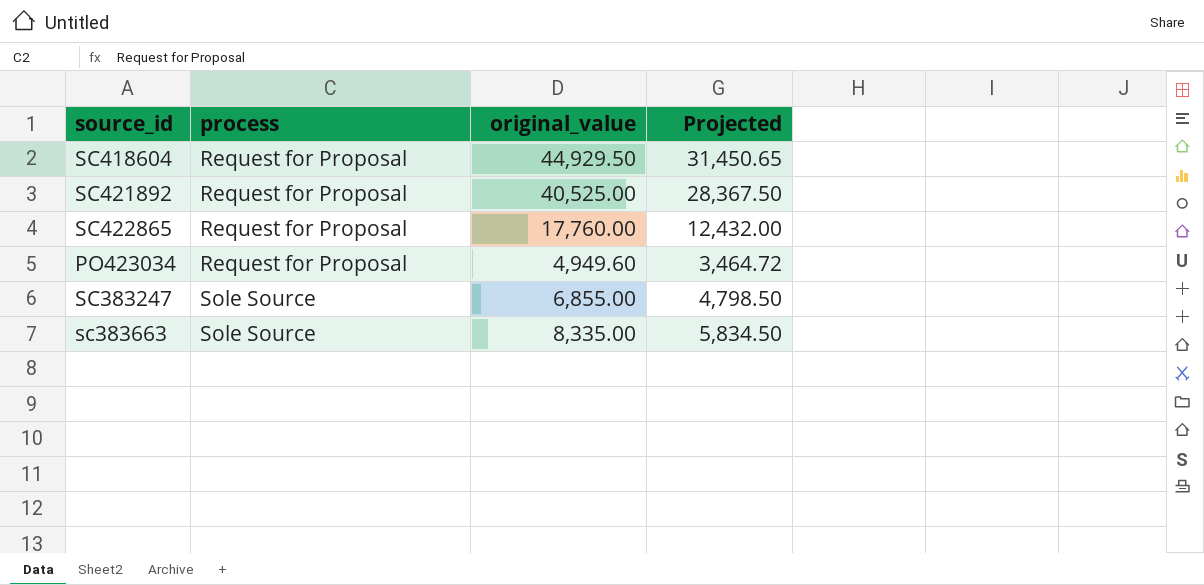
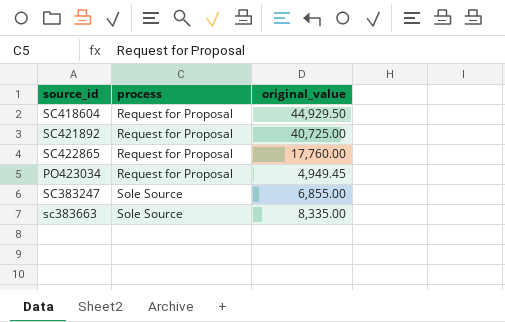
column Projected | formula: [original_value] * 0.7 -> none
SC421892 | original_value: 40,525.00 -> 40,725.00
PO423034 | original_value: 4,949.60 -> 4,949.45

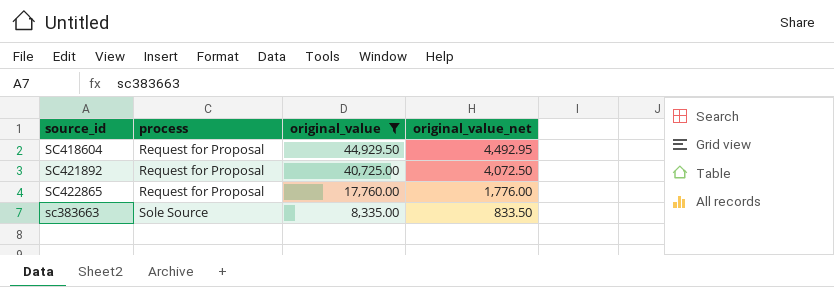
filter: none -> original_value >= 8,335.00
column original_value_net | formula: none -> [original_value] * 0.1

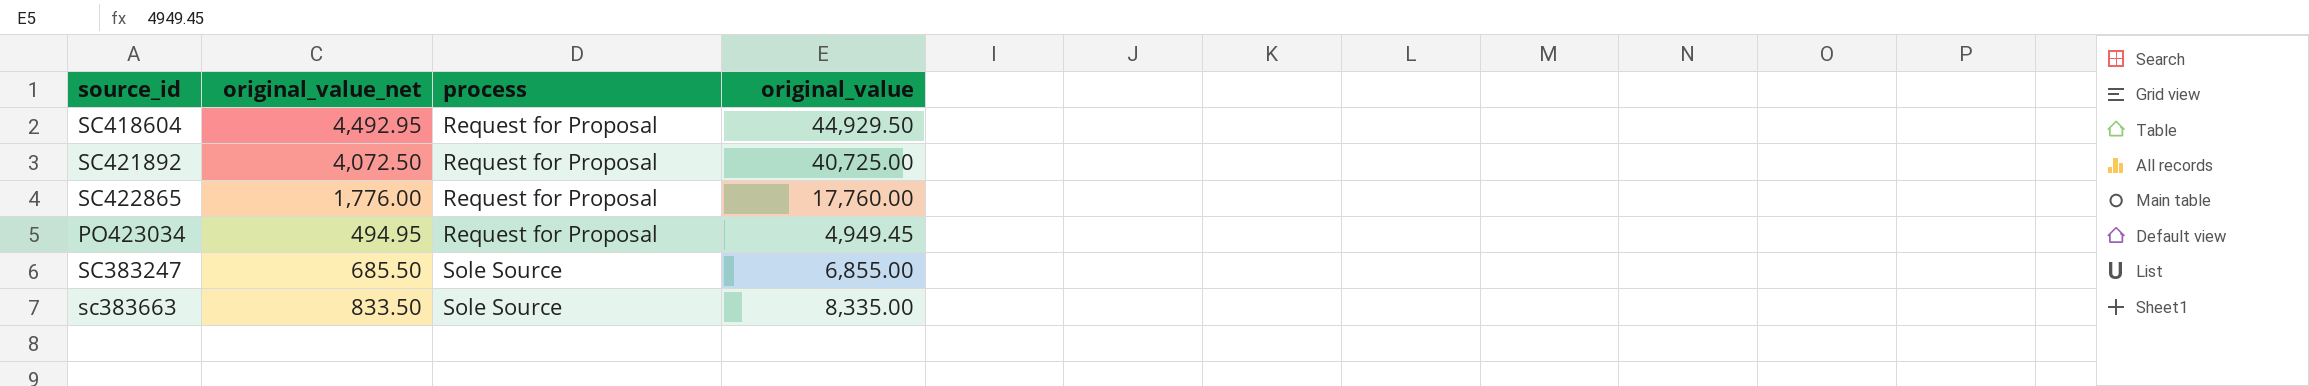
filter: original_value >= 8,335.00 -> none
column original_value_net | position: 4 -> 2

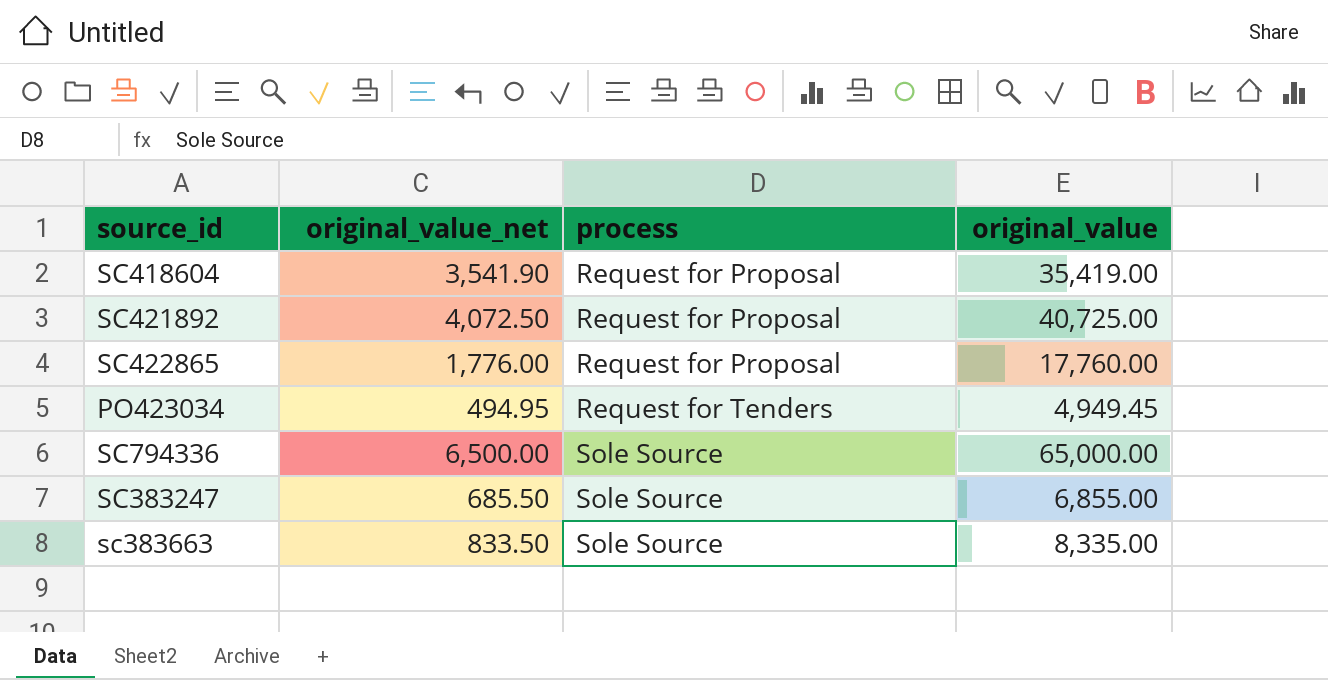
SC418604 | original_value_net: 4,492.95 -> 3,541.90
SC418604 | original_value: 44,929.50 -> 35,419.00
PO423034 | process: Request for Proposal -> Request for Tenders
row SC794336: none -> 6,500.00 | Sole Source | 65,000.00

